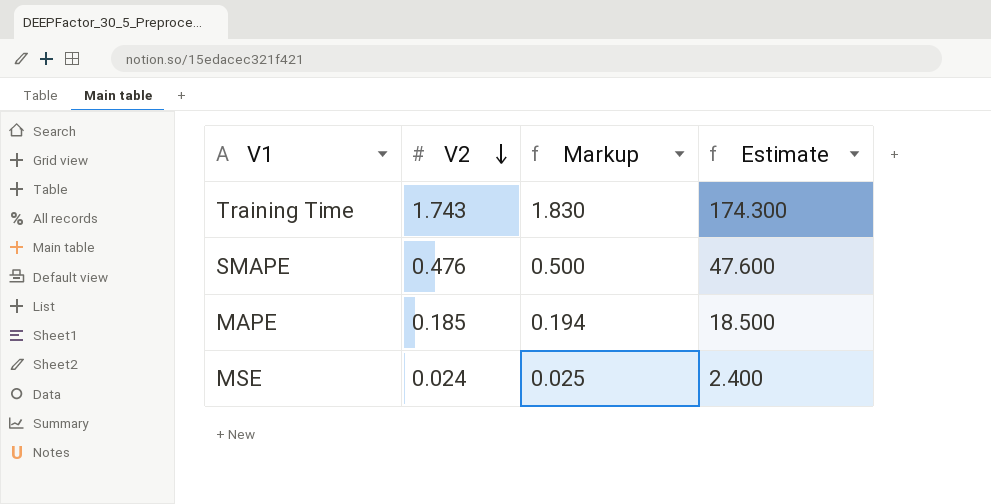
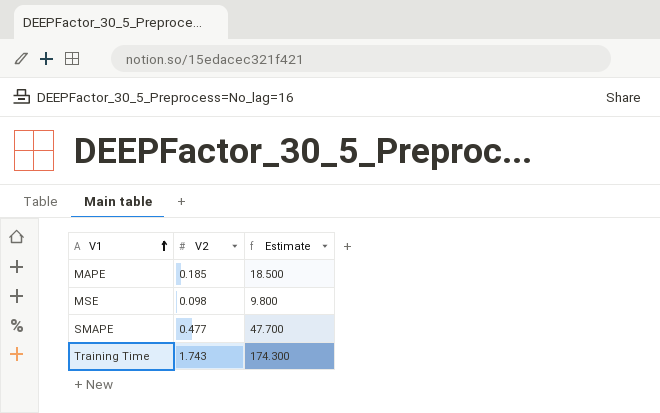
row order: V2 descending -> V1 ascending
column Markup | formula: [V2] * 1.05 -> none
MSE | V2: 0.024 -> 0.098
MSE | Estimate: 2.400 -> 9.800
SMAPE | V2: 0.476 -> 0.477
SMAPE | Estimate: 47.600 -> 47.700

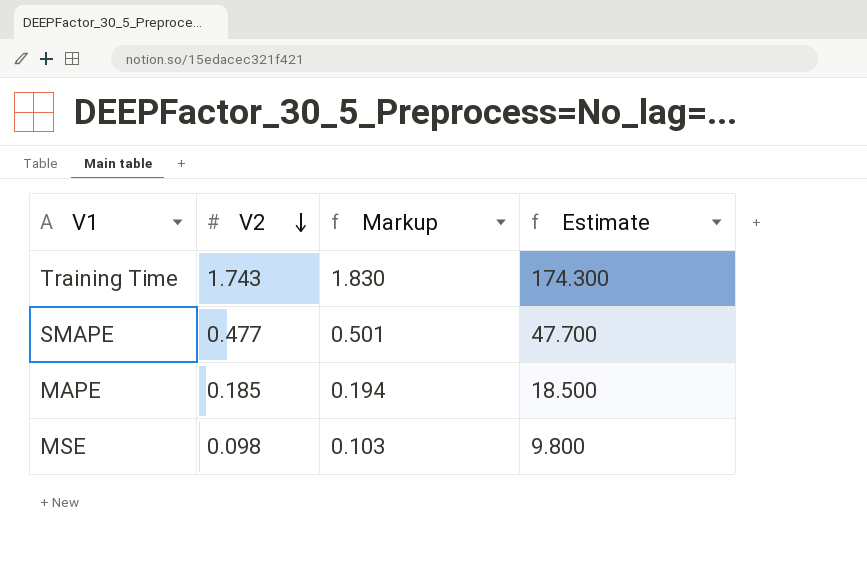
row order: V1 ascending -> V2 descending
column Markup | formula: none -> [V2] * 1.05

